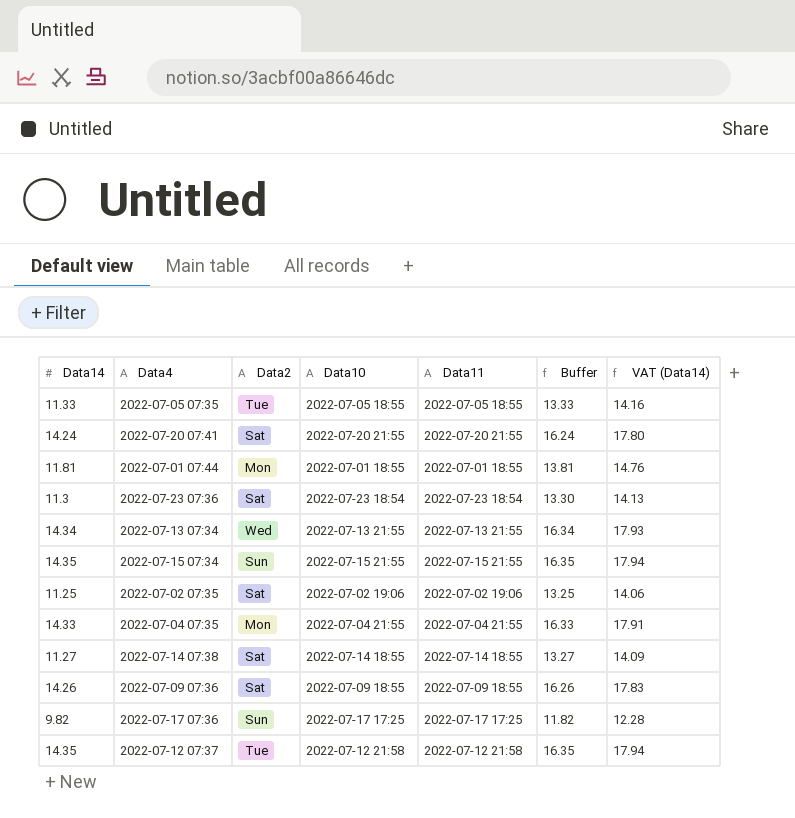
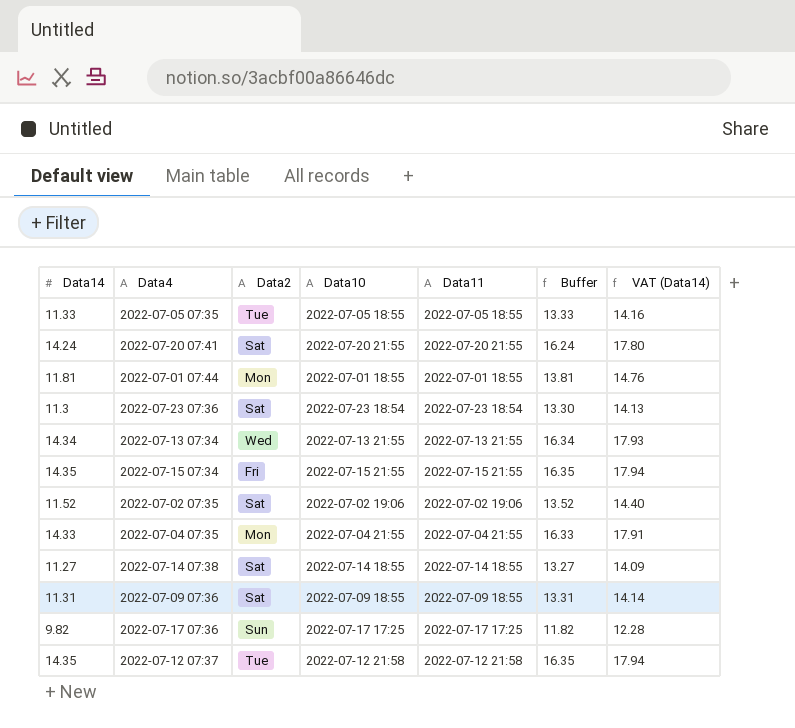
2022-07-15 07:34 | Data2: Sun -> Fri
2022-07-02 07:35 | Data14: 11.25 -> 11.52
2022-07-02 07:35 | Buffer: 13.25 -> 13.52
2022-07-02 07:35 | VAT (Data14): 14.06 -> 14.40
2022-07-09 07:36 | Data14: 14.26 -> 11.31
2022-07-09 07:36 | Buffer: 16.26 -> 13.31
2022-07-09 07:36 | VAT (Data14): 17.83 -> 14.14

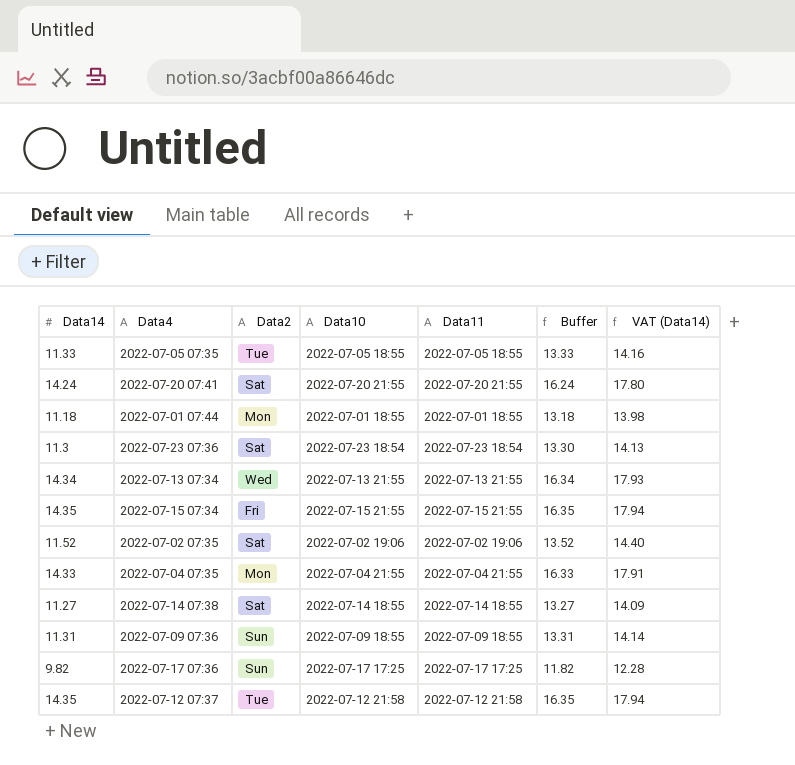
2022-07-01 07:44 | Data14: 11.81 -> 11.18
2022-07-01 07:44 | Buffer: 13.81 -> 13.18
2022-07-01 07:44 | VAT (Data14): 14.76 -> 13.98
2022-07-09 07:36 | Data2: Sat -> Sun

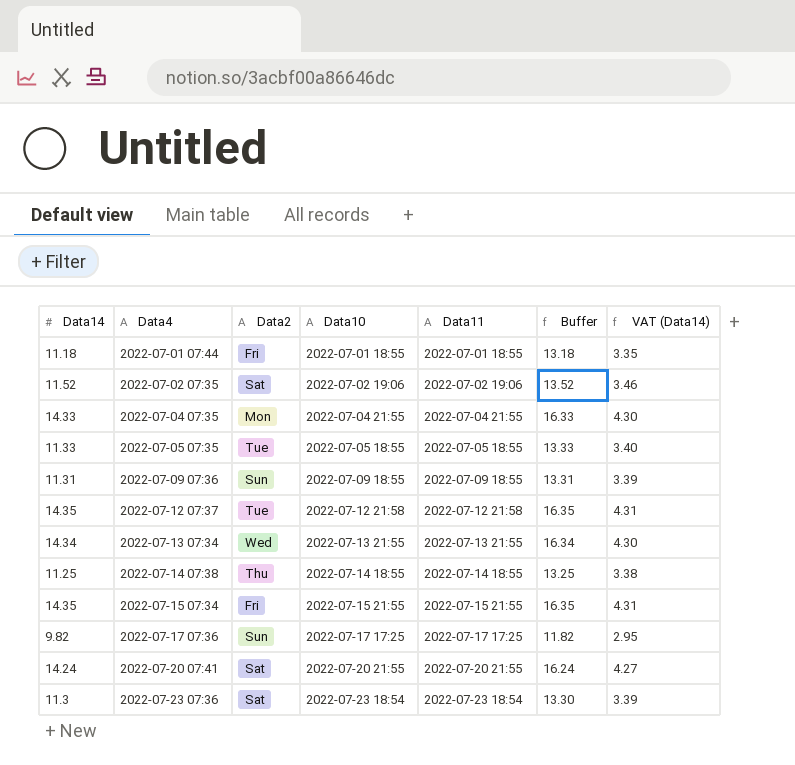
row order: none -> Data4 ascending
column VAT (Data14) | formula: [Data14] * 1.25 -> [Data14] * 0.3
2022-07-01 07:44 | Data2: Mon -> Fri
2022-07-14 07:38 | Data14: 11.27 -> 11.25
2022-07-14 07:38 | Data2: Sat -> Thu
2022-07-14 07:38 | Buffer: 13.27 -> 13.25

